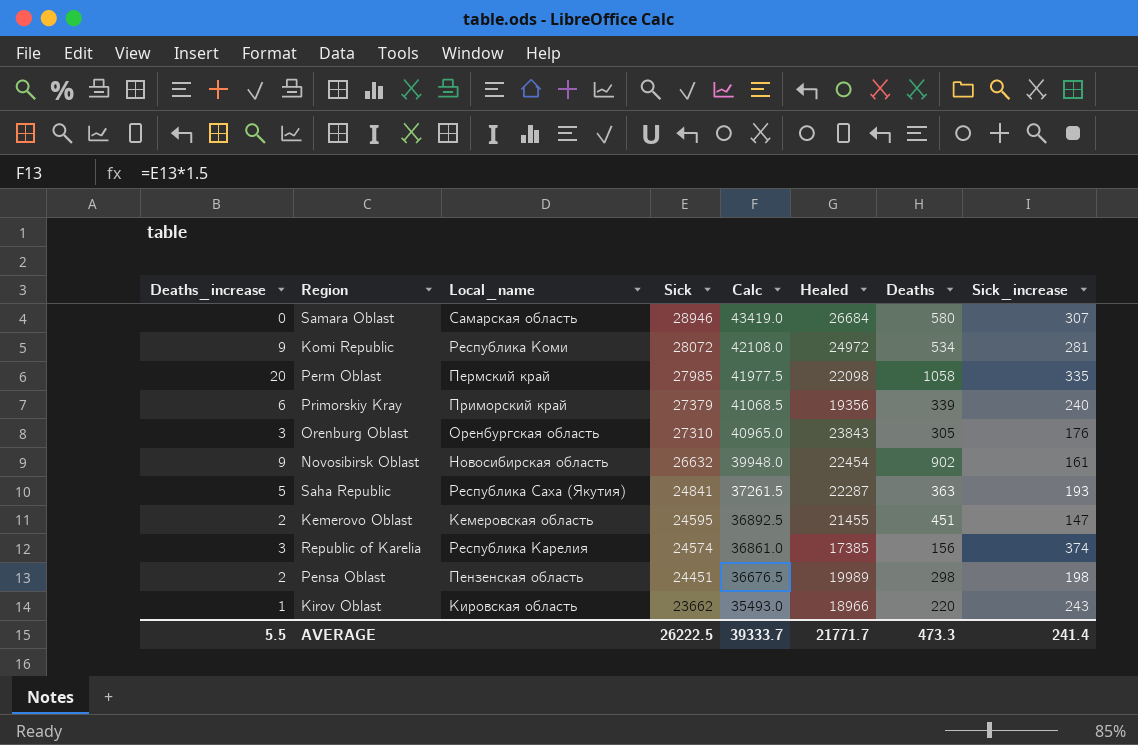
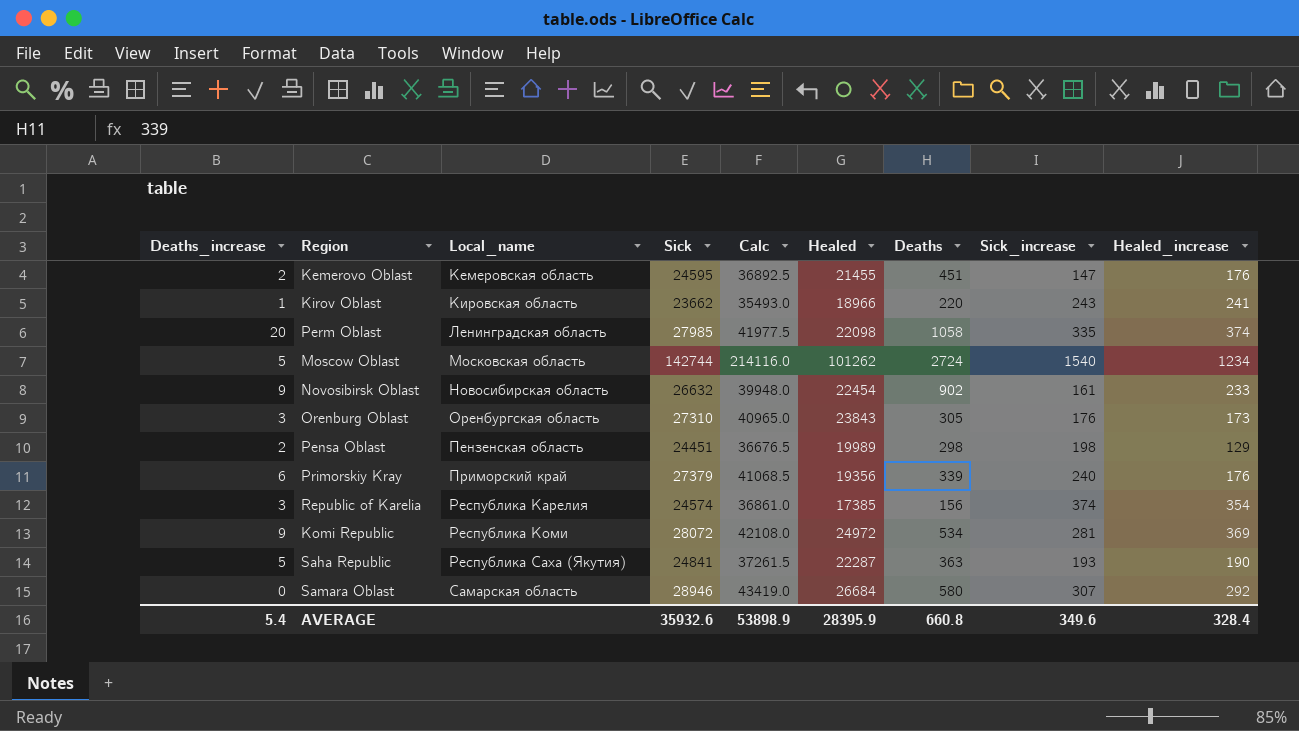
row order: Sick descending -> Local_name ascending
column Healed_increase | position: none -> 9
Perm Oblast | Local_name: Пермский край -> Ленинградская область
row Moscow Oblast: none -> 5 | Московская область | 142744 | 214116.0 | 101262 | 2724 | 1540 | 1234
AVERAGE | Deaths_increase: 5.5 -> 5.4
AVERAGE | Sick: 26222.5 -> 35932.6
AVERAGE | Calc: 39333.7 -> 53898.9
AVERAGE | Healed: 21771.7 -> 28395.9
AVERAGE | Deaths: 473.3 -> 660.8
AVERAGE | Sick_increase: 241.4 -> 349.6

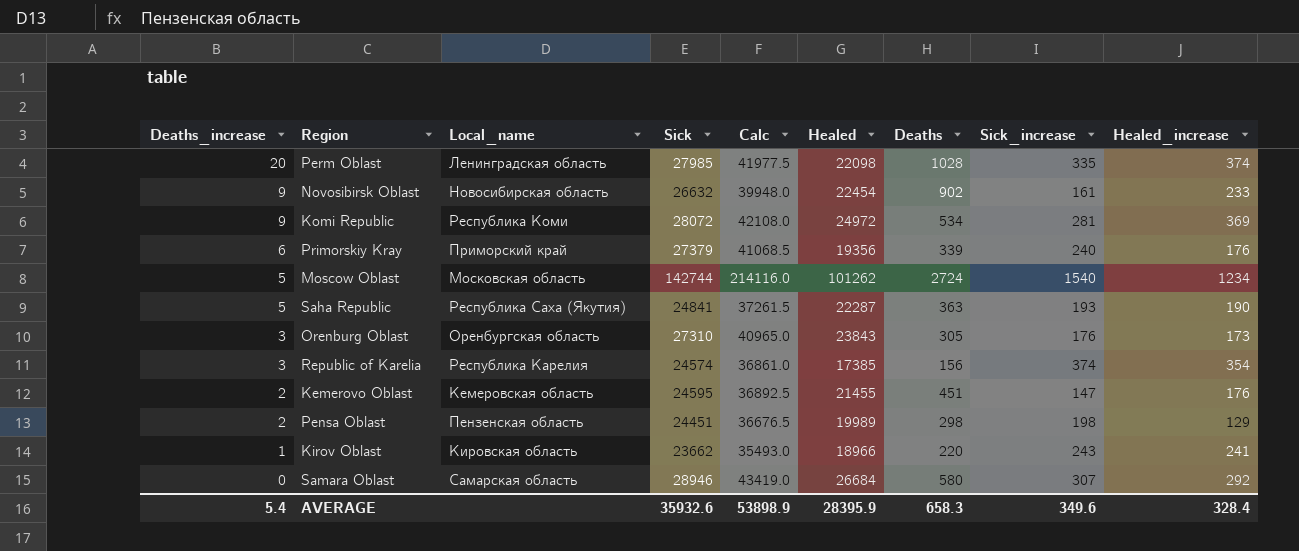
row order: Local_name ascending -> Deaths_increase descending
Perm Oblast | Deaths: 1058 -> 1028
AVERAGE | Deaths: 660.8 -> 658.3

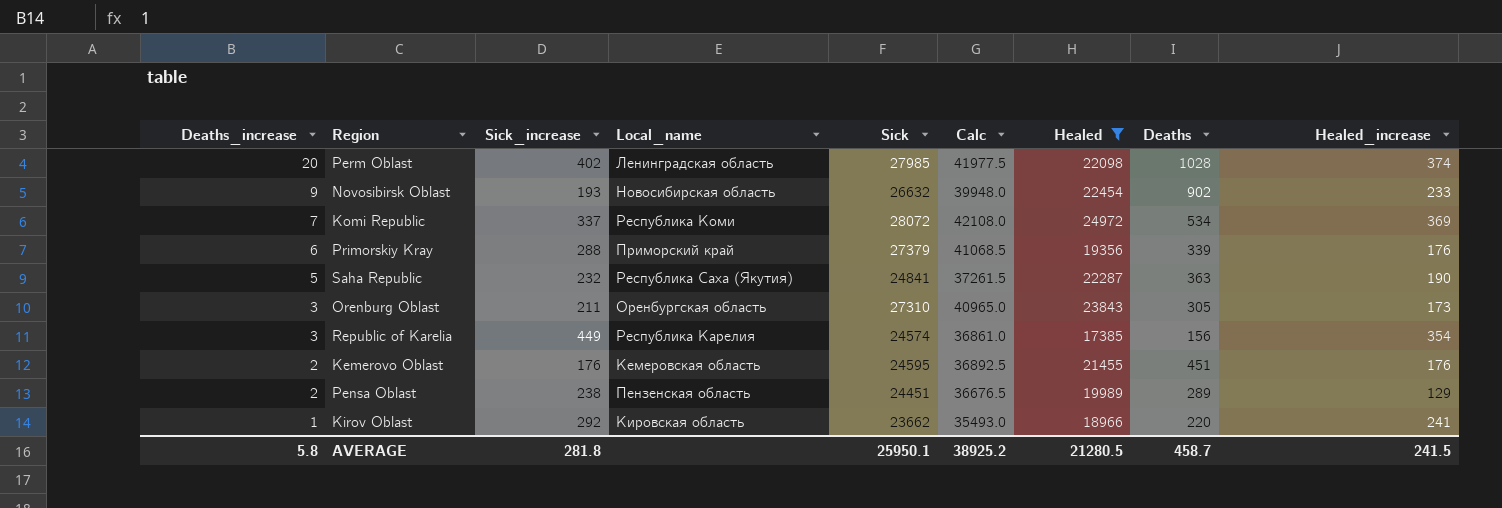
filter: none -> Healed <= 24972
column Sick_increase | position: 8 -> 3
Perm Oblast | Sick_increase: 335 -> 402
Novosibirsk Oblast | Sick_increase: 161 -> 193
Komi Republic | Deaths_increase: 9 -> 7
Komi Republic | Sick_increase: 281 -> 337
Primorskiy Kray | Sick_increase: 240 -> 288
Saha Republic | Sick_increase: 193 -> 232
Orenburg Oblast | Sick_increase: 176 -> 211
Republic of Karelia | Sick_increase: 374 -> 449
Kemerovo Oblast | Sick_increase: 147 -> 176
Pensa Oblast | Sick_increase: 198 -> 238
Pensa Oblast | Deaths: 298 -> 289
Kirov Oblast | Sick_increase: 243 -> 292
AVERAGE | Deaths_increase: 5.4 -> 5.8
AVERAGE | Sick_increase: 349.6 -> 281.8
AVERAGE | Sick: 35932.6 -> 25950.1
AVERAGE | Calc: 53898.9 -> 38925.2
AVERAGE | Healed: 28395.9 -> 21280.5
AVERAGE | Deaths: 658.3 -> 458.7
AVERAGE | Healed_increase: 328.4 -> 241.5

